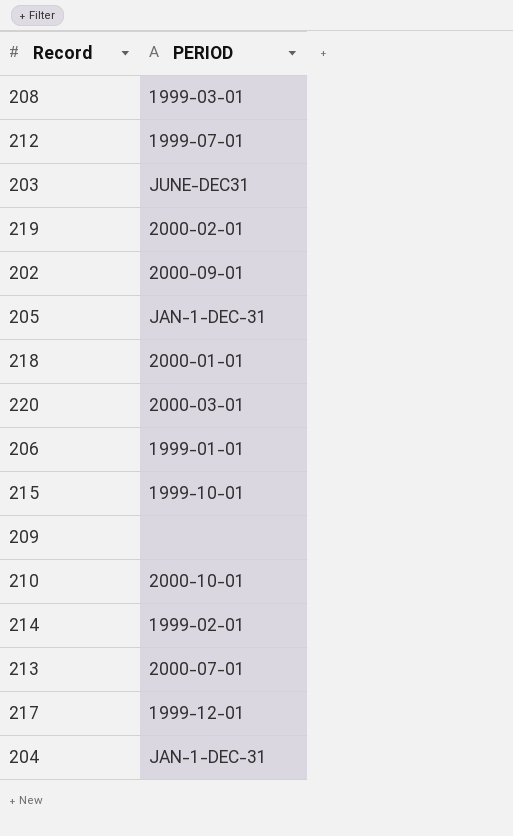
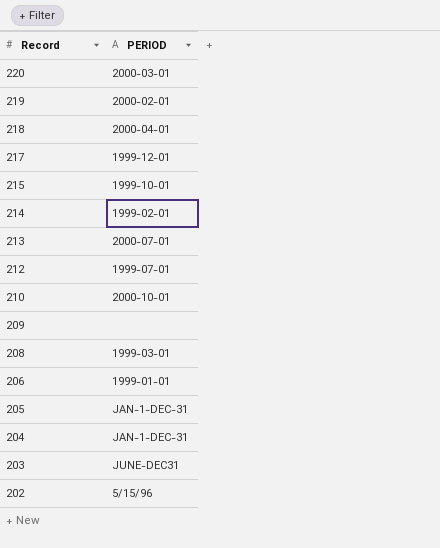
row order: none -> Record descending
218 | PERIOD: 2000-01-01 -> 2000-04-01
202 | PERIOD: 2000-09-01 -> 5/15/96

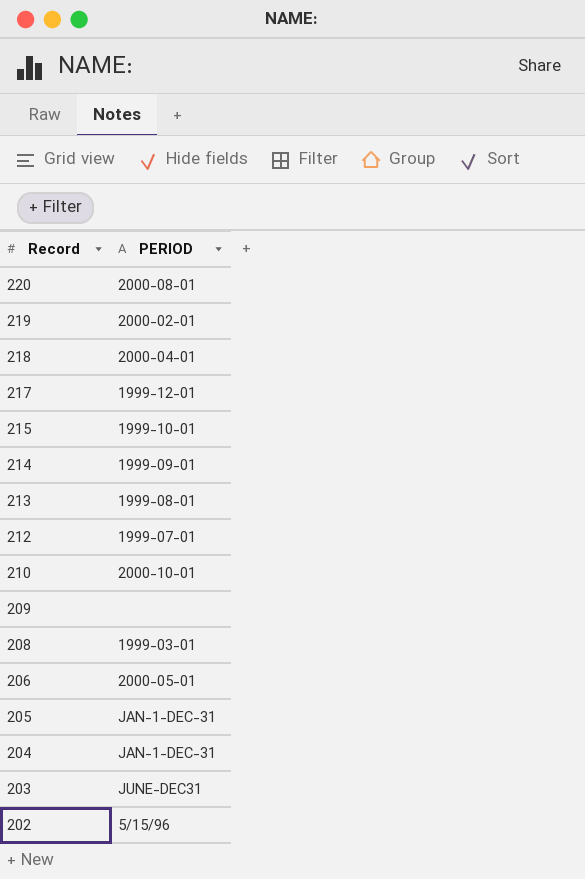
220 | PERIOD: 2000-03-01 -> 2000-08-01
214 | PERIOD: 1999-02-01 -> 1999-09-01
213 | PERIOD: 2000-07-01 -> 1999-08-01
206 | PERIOD: 1999-01-01 -> 2000-05-01

